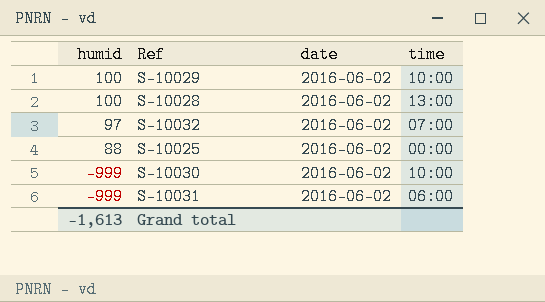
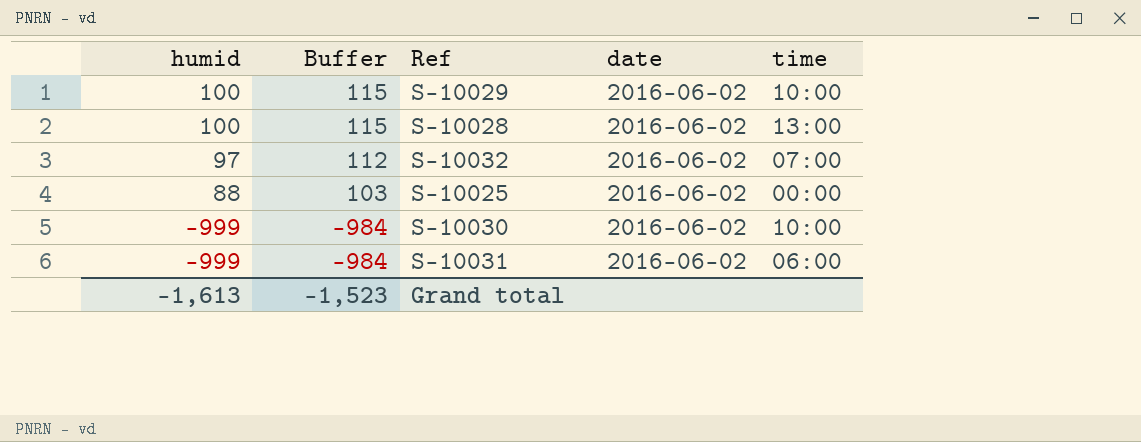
column Buffer | formula: none -> [humid] + 15

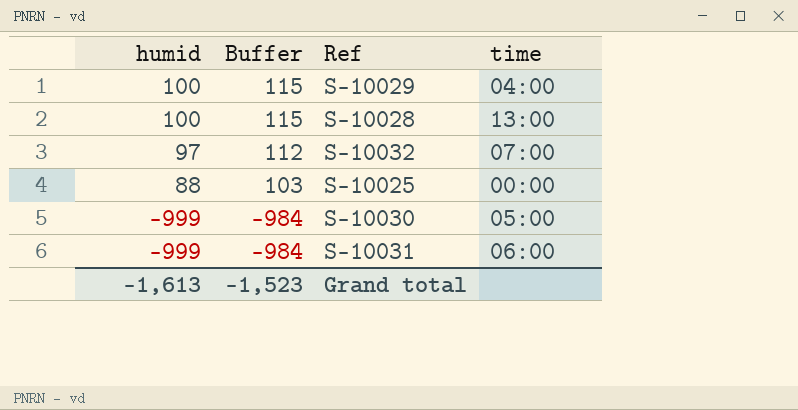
column date | position: 4 -> none
S-10029 | time: 10:00 -> 04:00
S-10030 | time: 10:00 -> 05:00

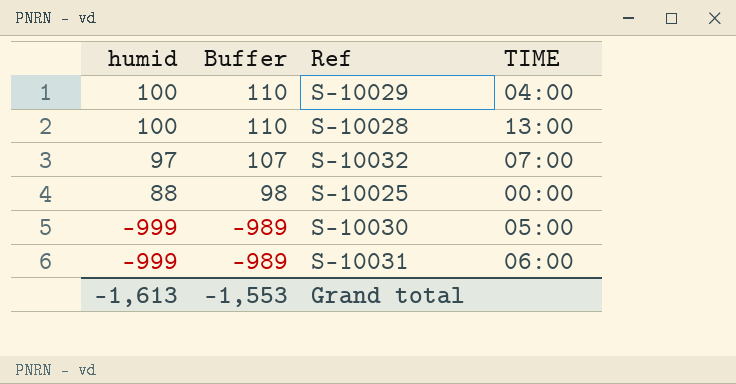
column Buffer | formula: [humid] + 15 -> [humid] + 10
column name: time -> TIME
Grand total | Buffer: -1,523 -> -1,553

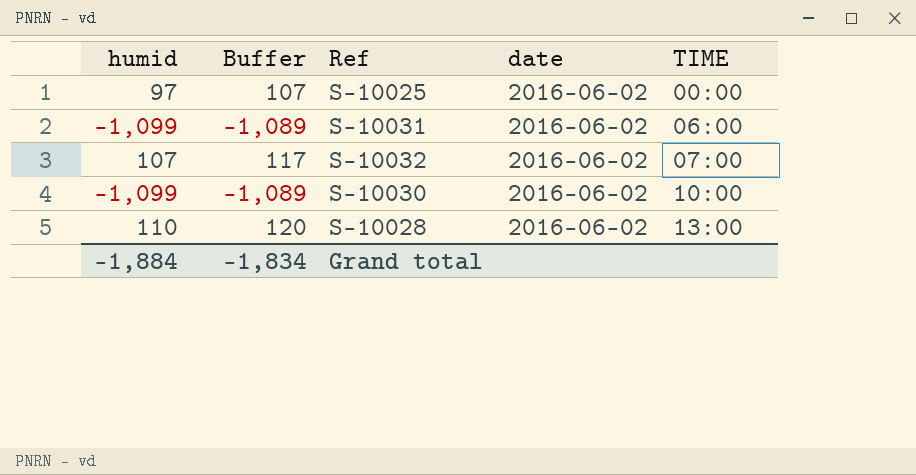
row order: humid descending -> TIME ascending
column date | position: none -> 4
row S-10029: 100 | 110 | 04:00 -> none
S-10025 | humid: 88 -> 97
S-10025 | Buffer: 98 -> 107
S-10031 | humid: -999 -> -1,099
S-10031 | Buffer: -989 -> -1,089
S-10032 | humid: 97 -> 107
S-10032 | Buffer: 107 -> 117
S-10030 | humid: -999 -> -1,099
S-10030 | Buffer: -989 -> -1,089
S-10030 | TIME: 05:00 -> 10:00
S-10028 | humid: 100 -> 110
S-10028 | Buffer: 110 -> 120
Grand total | humid: -1,613 -> -1,884
Grand total | Buffer: -1,553 -> -1,834

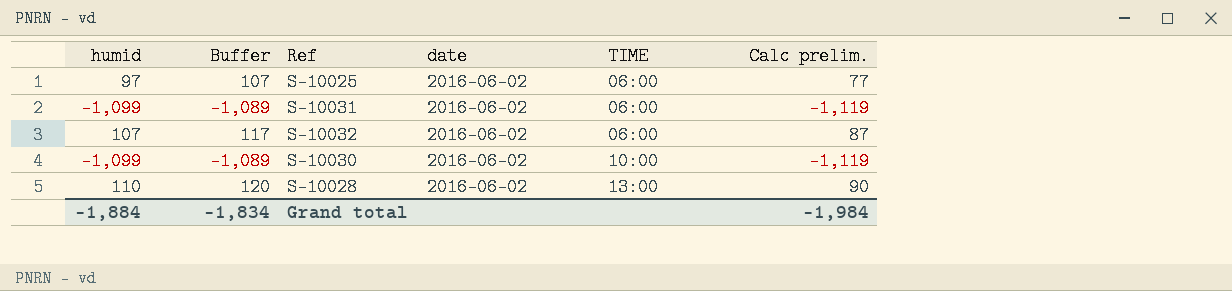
column Calc prelim. | formula: none -> [humid] - 20
S-10025 | TIME: 00:00 -> 06:00
S-10032 | TIME: 07:00 -> 06:00

